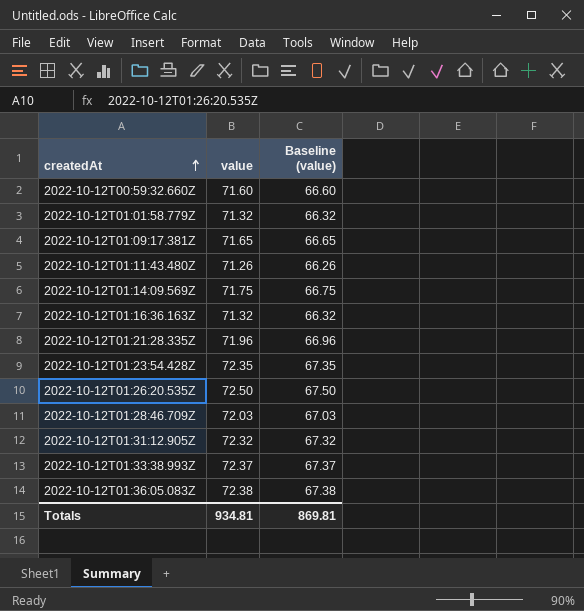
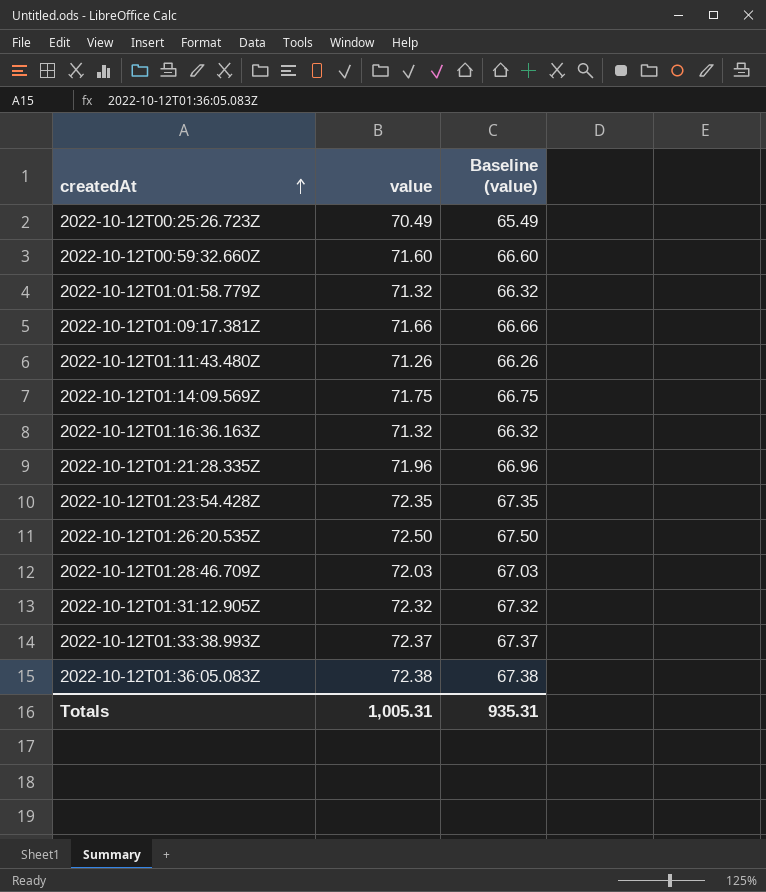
row 2022-10-12T00:25:26.723Z: none -> 70.49 | 65.49
2022-10-12T01:09:17.381Z | value: 71.65 -> 71.66
2022-10-12T01:09:17.381Z | Baseline (value): 66.65 -> 66.66
Totals | value: 934.81 -> 1,005.31
Totals | Baseline (value): 869.81 -> 935.31

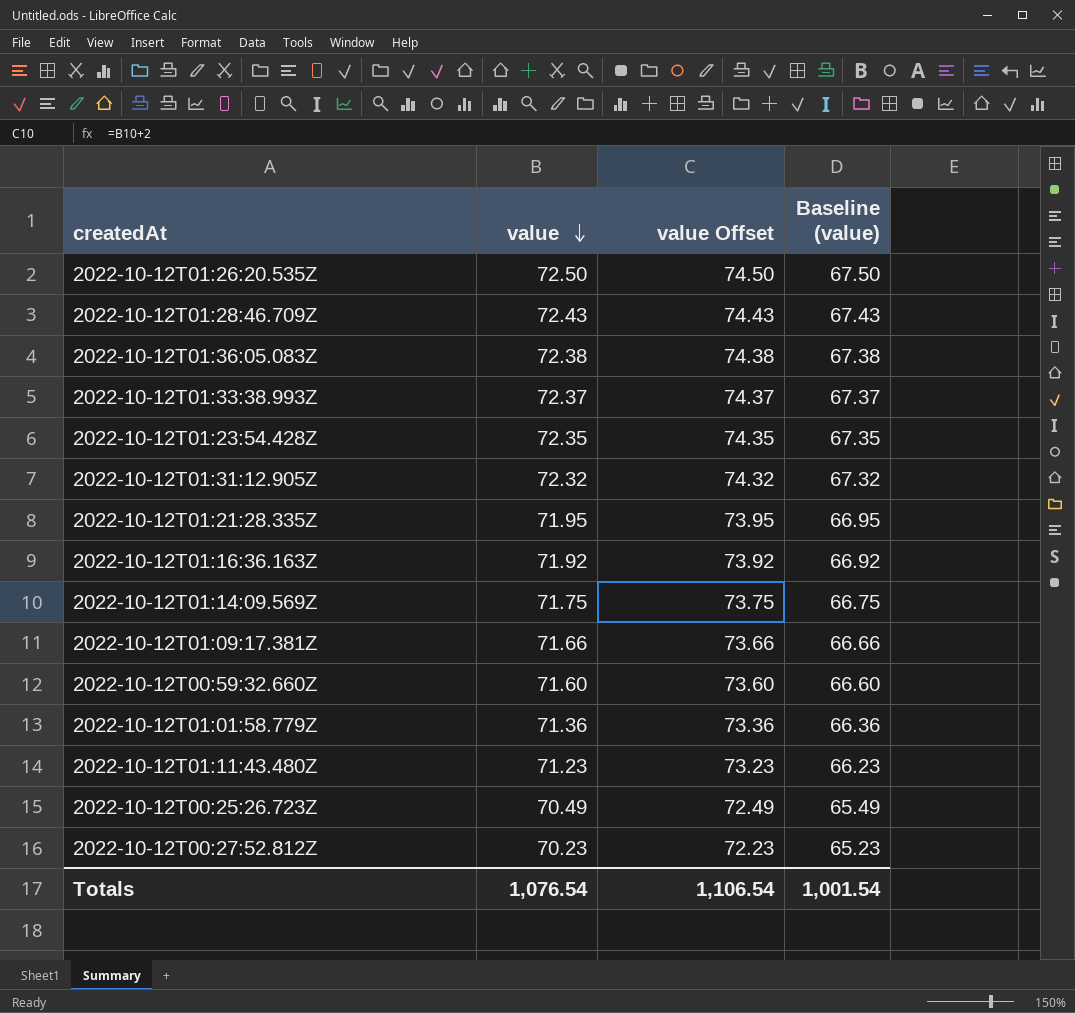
row order: createdAt ascending -> value descending
column value Offset | formula: none -> [value] + 2
2022-10-12T01:28:46.709Z | value: 72.03 -> 72.43
2022-10-12T01:28:46.709Z | Baseline (value): 67.03 -> 67.43
2022-10-12T01:21:28.335Z | value: 71.96 -> 71.95
2022-10-12T01:21:28.335Z | Baseline (value): 66.96 -> 66.95
2022-10-12T01:16:36.163Z | value: 71.32 -> 71.92
2022-10-12T01:16:36.163Z | Baseline (value): 66.32 -> 66.92
2022-10-12T01:01:58.779Z | value: 71.32 -> 71.36
2022-10-12T01:01:58.779Z | Baseline (value): 66.32 -> 66.36
2022-10-12T01:11:43.480Z | value: 71.26 -> 71.23
2022-10-12T01:11:43.480Z | Baseline (value): 66.26 -> 66.23
row 2022-10-12T00:27:52.812Z: none -> 70.23 | 72.23 | 65.23
Totals | value: 1,005.31 -> 1,076.54
Totals | Baseline (value): 935.31 -> 1,001.54

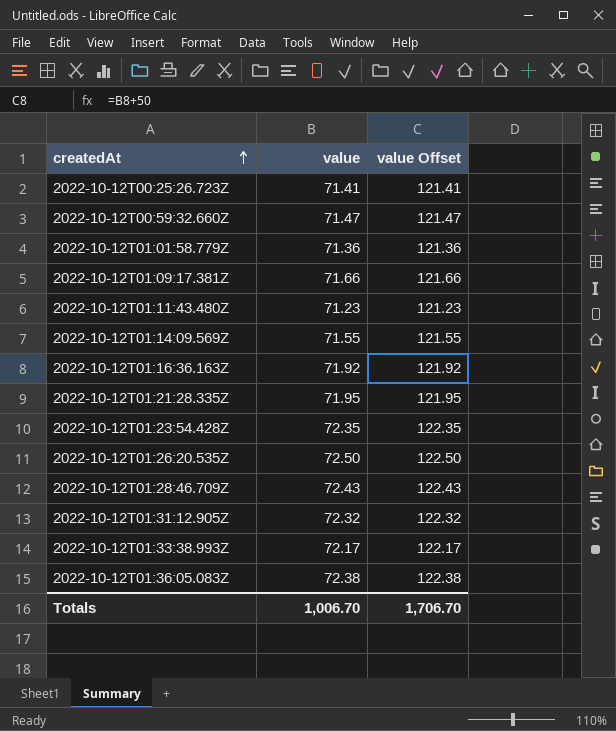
row order: value descending -> createdAt ascending
column Baseline (value) | formula: [value] - 5 -> none
column value Offset | formula: [value] + 2 -> [value] + 50
row 2022-10-12T00:27:52.812Z: 70.23 | 72.23 | 65.23 -> none
2022-10-12T00:25:26.723Z | value: 70.49 -> 71.41
2022-10-12T00:59:32.660Z | value: 71.60 -> 71.47
2022-10-12T01:14:09.569Z | value: 71.75 -> 71.55
2022-10-12T01:33:38.993Z | value: 72.37 -> 72.17
Totals | value: 1,076.54 -> 1,006.70
Totals | value Offset: 1,106.54 -> 1,706.70

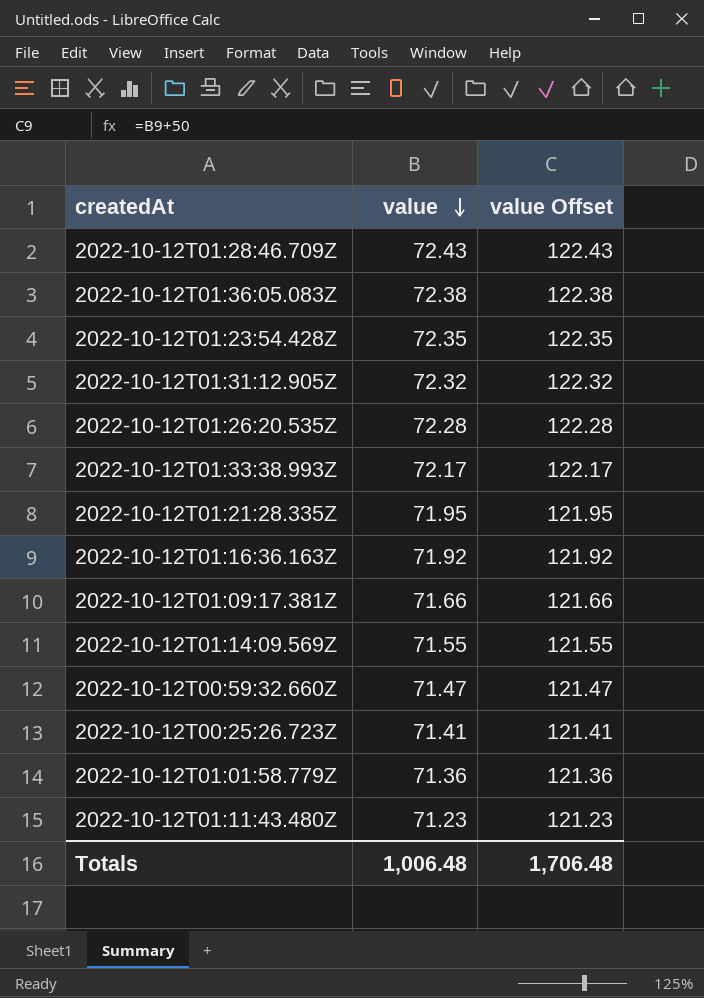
row order: createdAt ascending -> value descending
2022-10-12T01:26:20.535Z | value: 72.50 -> 72.28
2022-10-12T01:26:20.535Z | value Offset: 122.50 -> 122.28
Totals | value: 1,006.70 -> 1,006.48
Totals | value Offset: 1,706.70 -> 1,706.48

